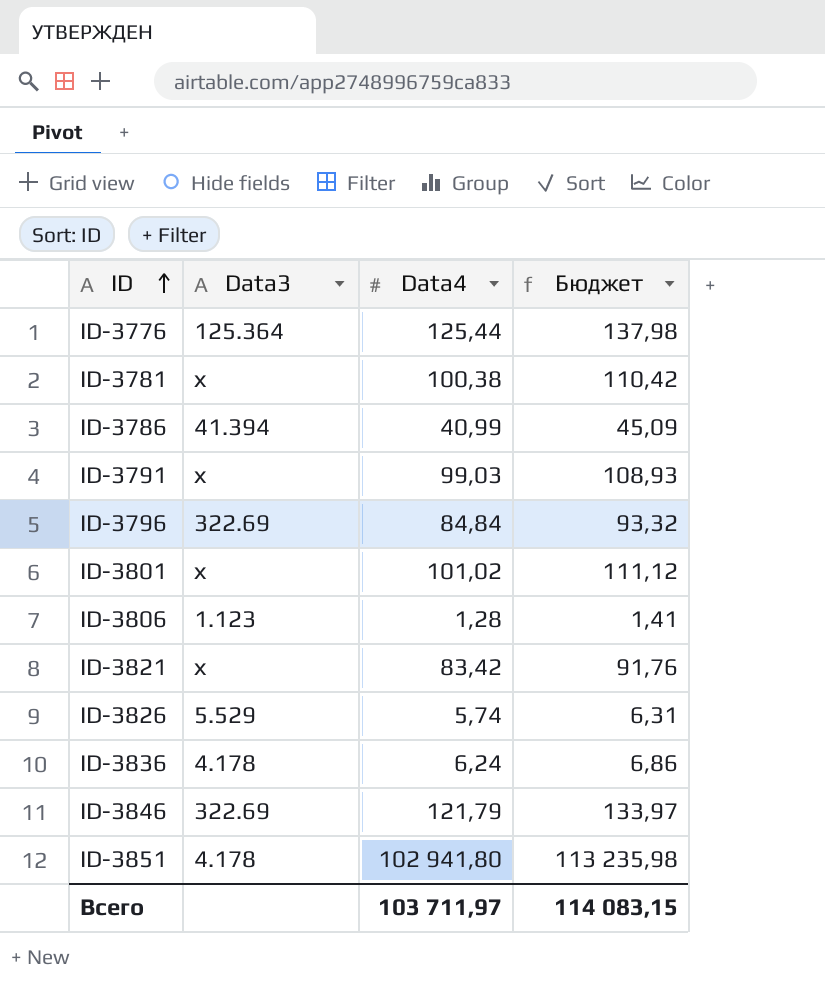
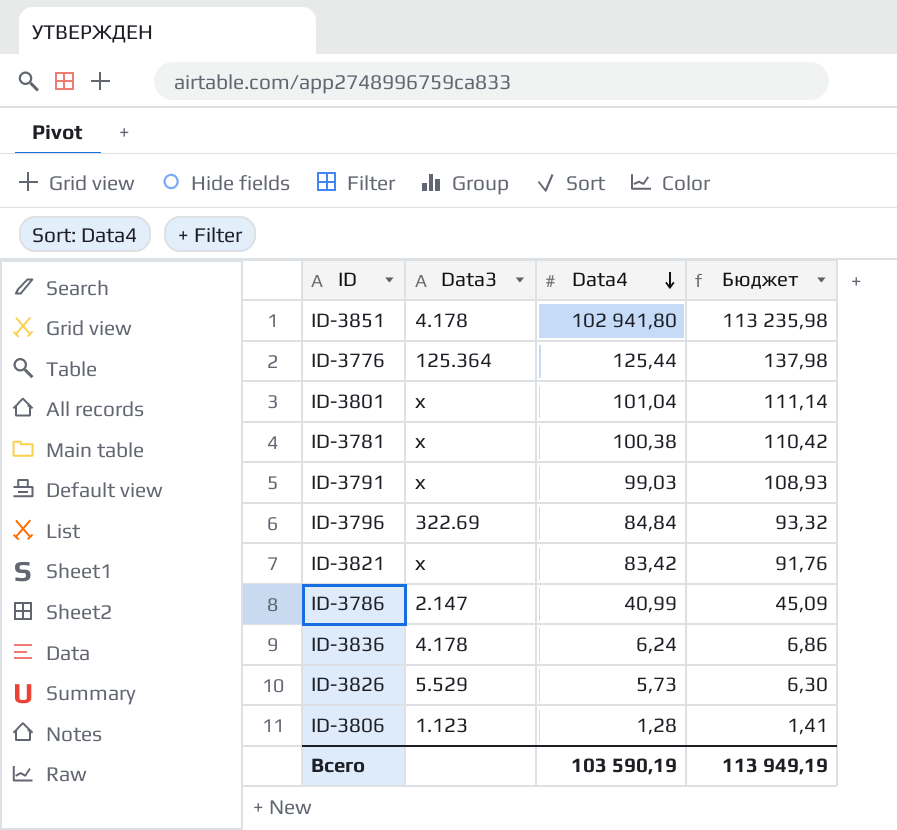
row order: ID ascending -> Data4 descending
row ID-3846: 322.69 | 121,79 | 133,97 -> none
ID-3801 | Data4: 101,02 -> 101,04
ID-3801 | Бюджет: 111,12 -> 111,14
ID-3786 | Data3: 41.394 -> 2.147
ID-3826 | Data4: 5,74 -> 5,73
ID-3826 | Бюджет: 6,31 -> 6,30
Всего | Data4: 103 711,97 -> 103 590,19
Всего | Бюджет: 114 083,15 -> 113 949,19

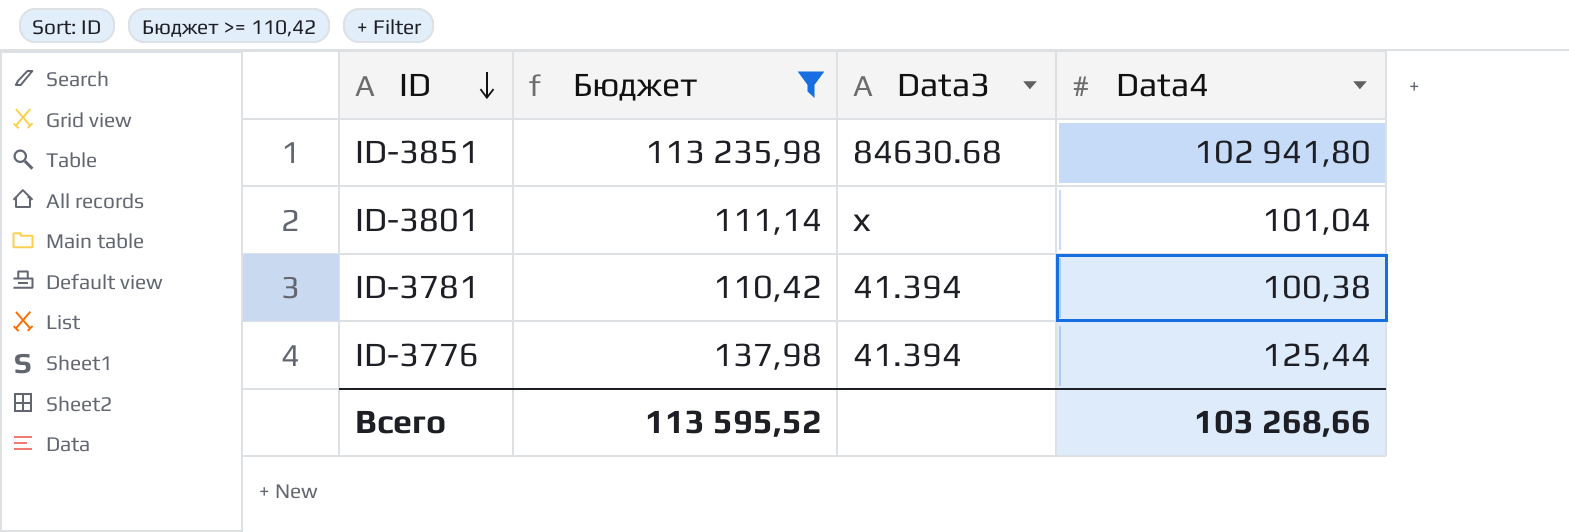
filter: none -> Бюджет >= 110,42
row order: Data4 descending -> ID descending
column Бюджет | position: 4 -> 2
ID-3851 | Data3: 4.178 -> 84630.68
ID-3781 | Data3: х -> 41.394
ID-3776 | Data3: 125.364 -> 41.394
Всего | Бюджет: 113 949,19 -> 113 595,52
Всего | Data4: 103 590,19 -> 103 268,66

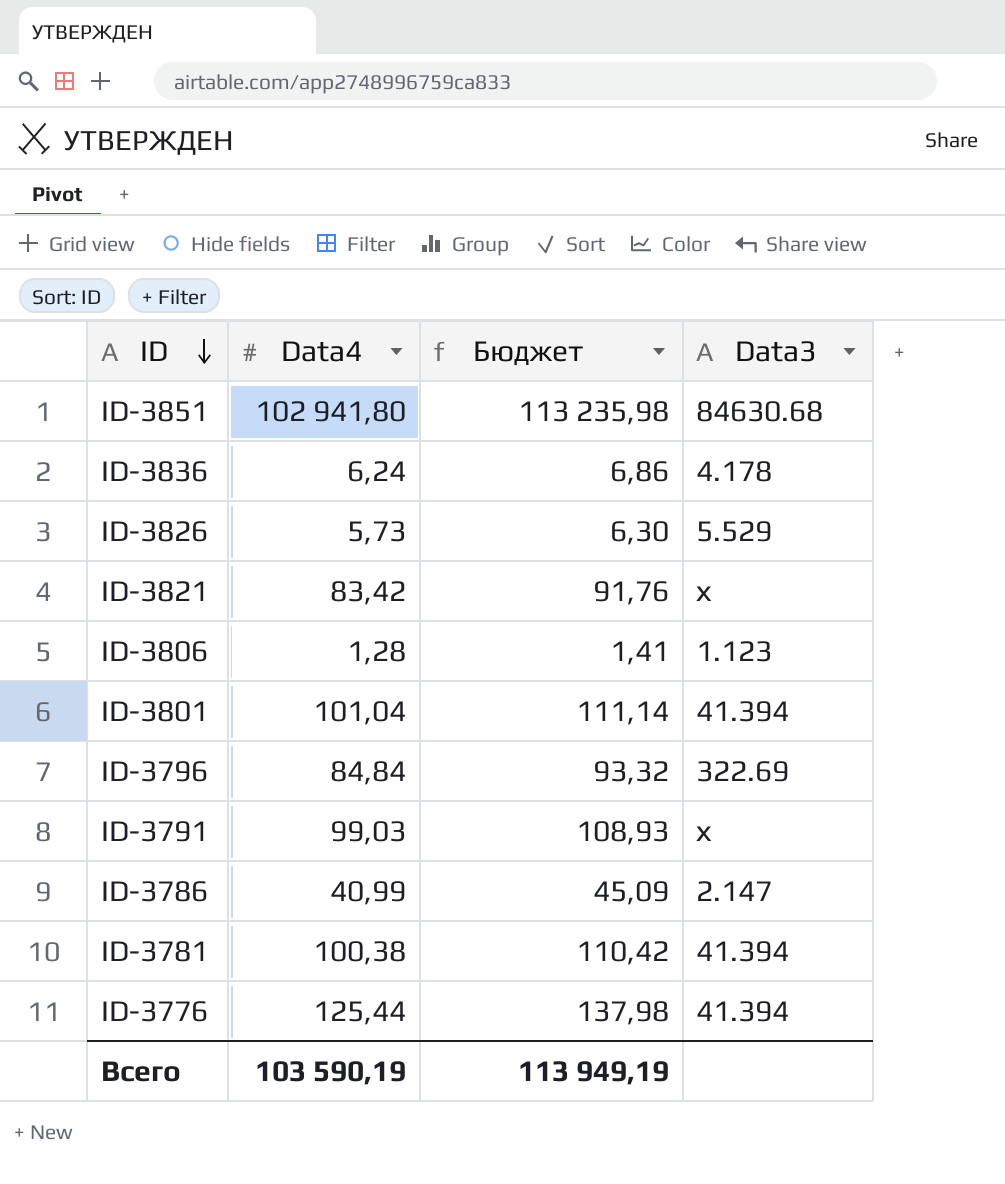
filter: Бюджет >= 110,42 -> none
column Data4 | position: 4 -> 2
ID-3801 | Data3: х -> 41.394
Всего | Data4: 103 268,66 -> 103 590,19
Всего | Бюджет: 113 595,52 -> 113 949,19

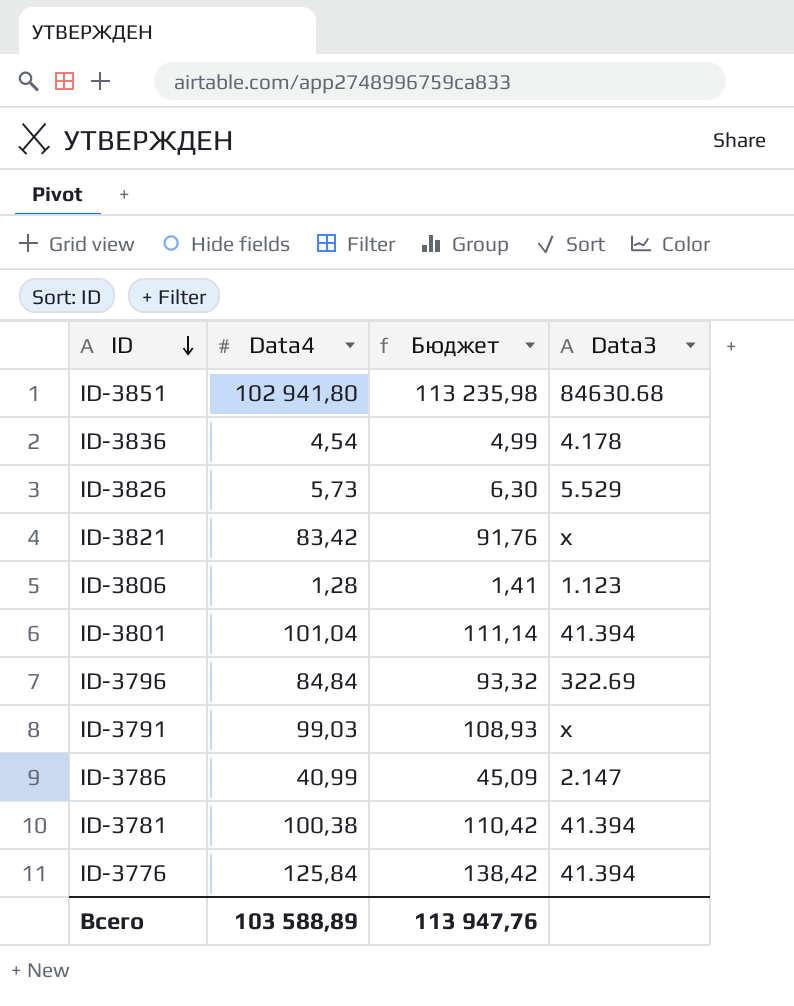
ID-3836 | Data4: 6,24 -> 4,54
ID-3836 | Бюджет: 6,86 -> 4,99
ID-3776 | Data4: 125,44 -> 125,84
ID-3776 | Бюджет: 137,98 -> 138,42
Всего | Data4: 103 590,19 -> 103 588,89
Всего | Бюджет: 113 949,19 -> 113 947,76

